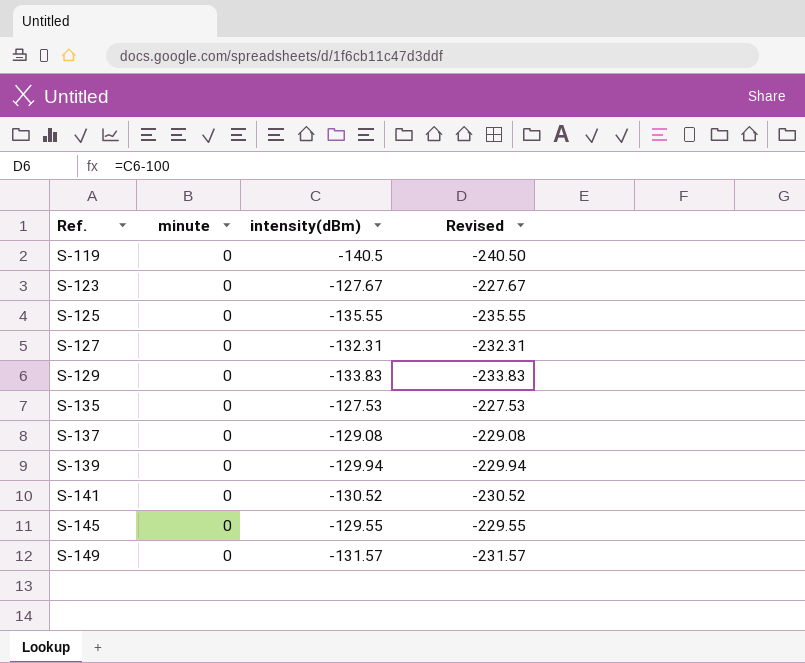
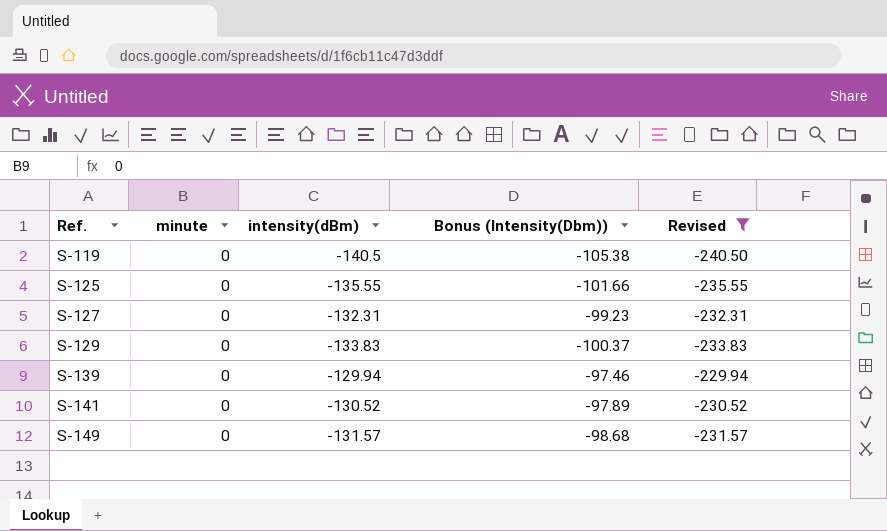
filter: none -> Revised <= -229.94
column Bonus (Intensity(Dbm)) | formula: none -> [intensity(dBm)] * 0.75

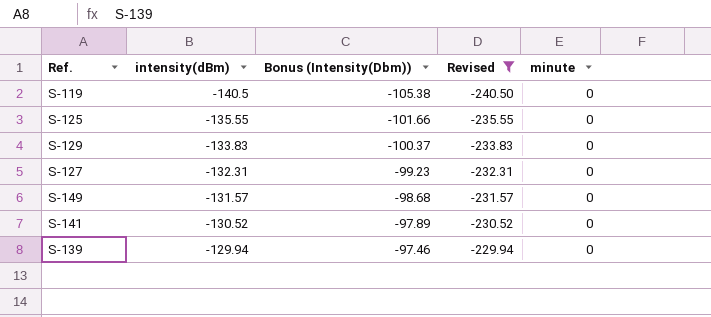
row order: Ref. ascending -> intensity(dBm) ascending
column minute | position: 2 -> 5

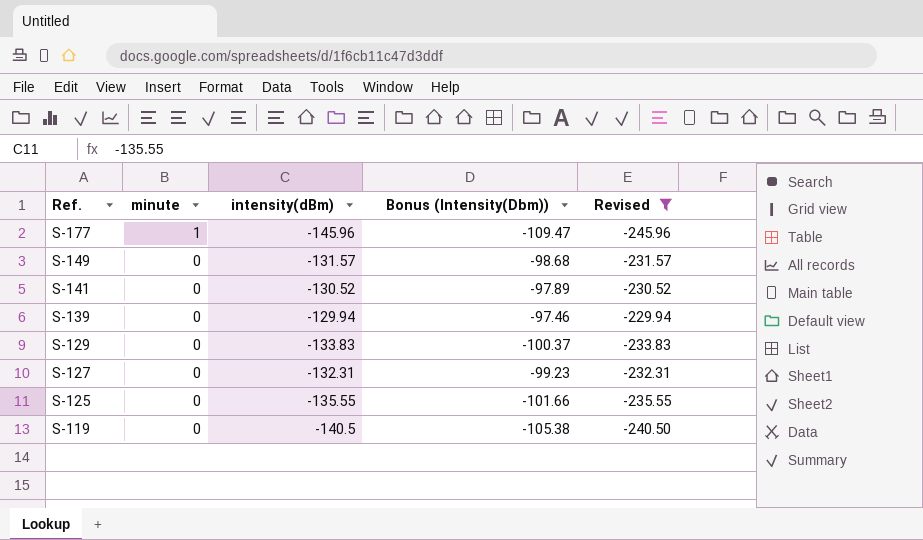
row order: intensity(dBm) ascending -> Ref. descending
column minute | position: 5 -> 2
row S-177: none -> 1 | -145.96 | -109.47 | -245.96

